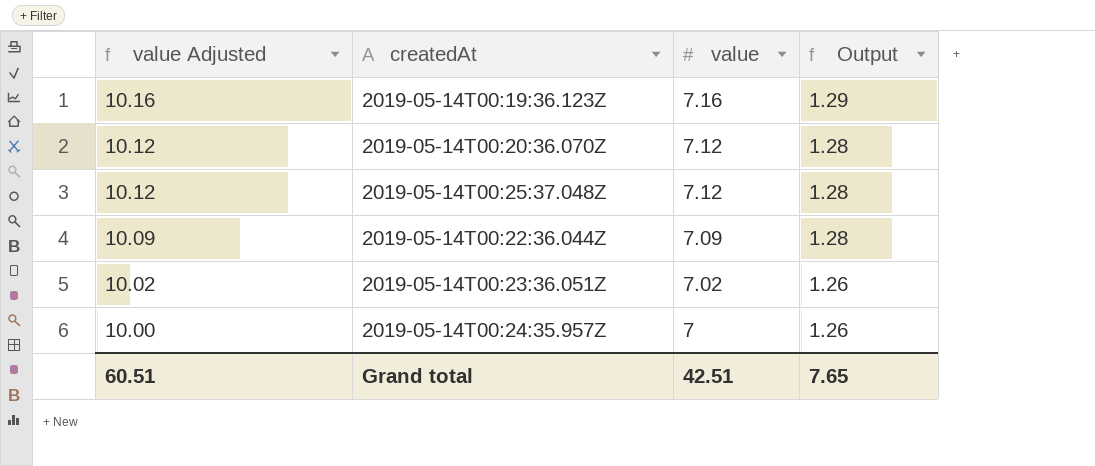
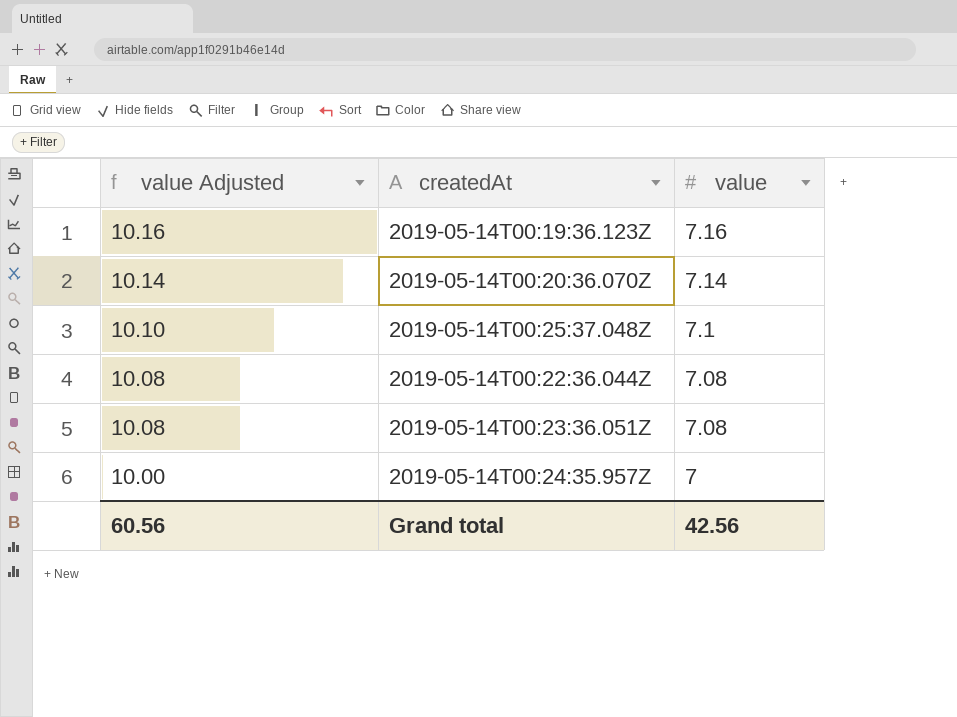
column Output | formula: [value] * 0.18 -> none
2019-05-14T00:20:36.070Z | value Adjusted: 10.12 -> 10.14
2019-05-14T00:20:36.070Z | value: 7.12 -> 7.14
2019-05-14T00:25:37.048Z | value Adjusted: 10.12 -> 10.10
2019-05-14T00:25:37.048Z | value: 7.12 -> 7.1
2019-05-14T00:22:36.044Z | value Adjusted: 10.09 -> 10.08
2019-05-14T00:22:36.044Z | value: 7.09 -> 7.08
2019-05-14T00:23:36.051Z | value Adjusted: 10.02 -> 10.08
2019-05-14T00:23:36.051Z | value: 7.02 -> 7.08
Grand total | value Adjusted: 60.51 -> 60.56
Grand total | value: 42.51 -> 42.56

